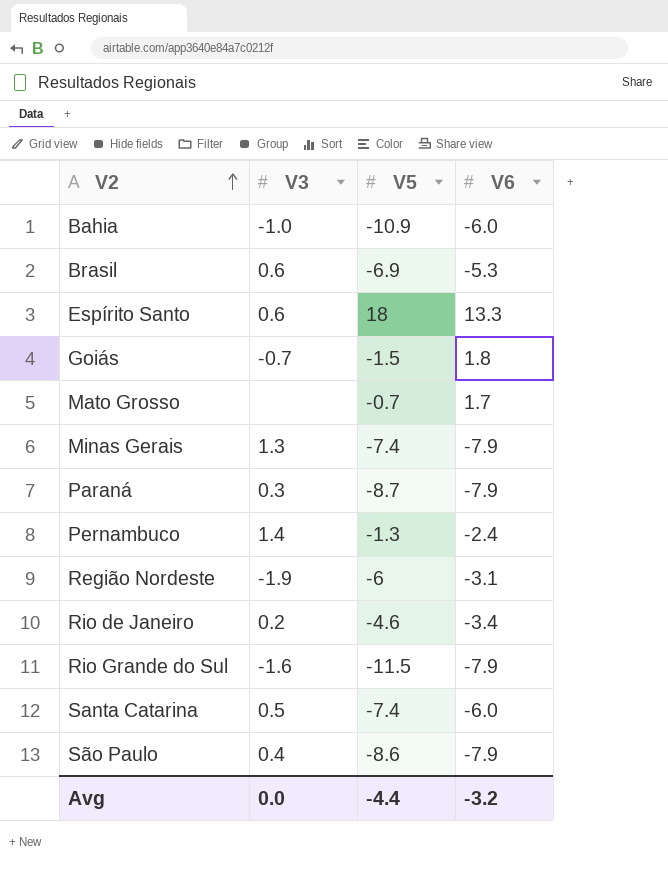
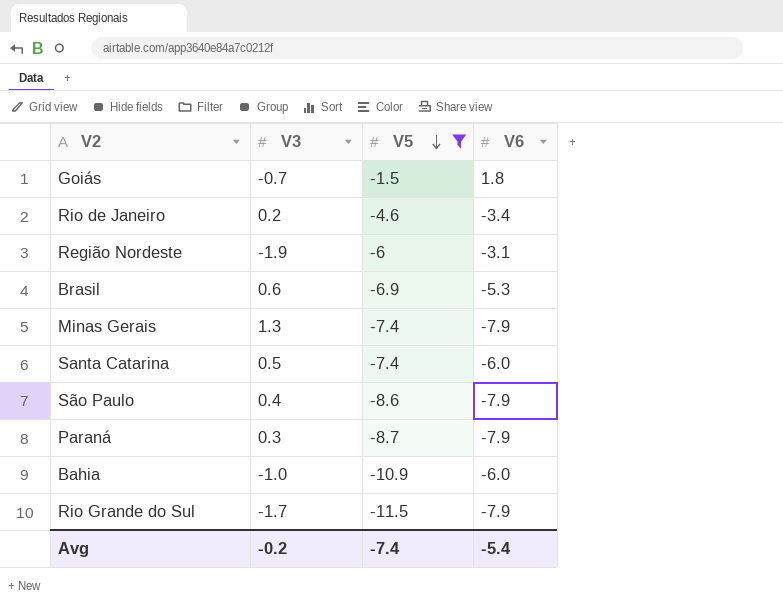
filter: none -> V5 <= -1.5
row order: V2 ascending -> V5 descending
Rio Grande do Sul | V3: -1.6 -> -1.7
Avg | V3: 0.0 -> -0.2
Avg | V5: -4.4 -> -7.4
Avg | V6: -3.2 -> -5.4

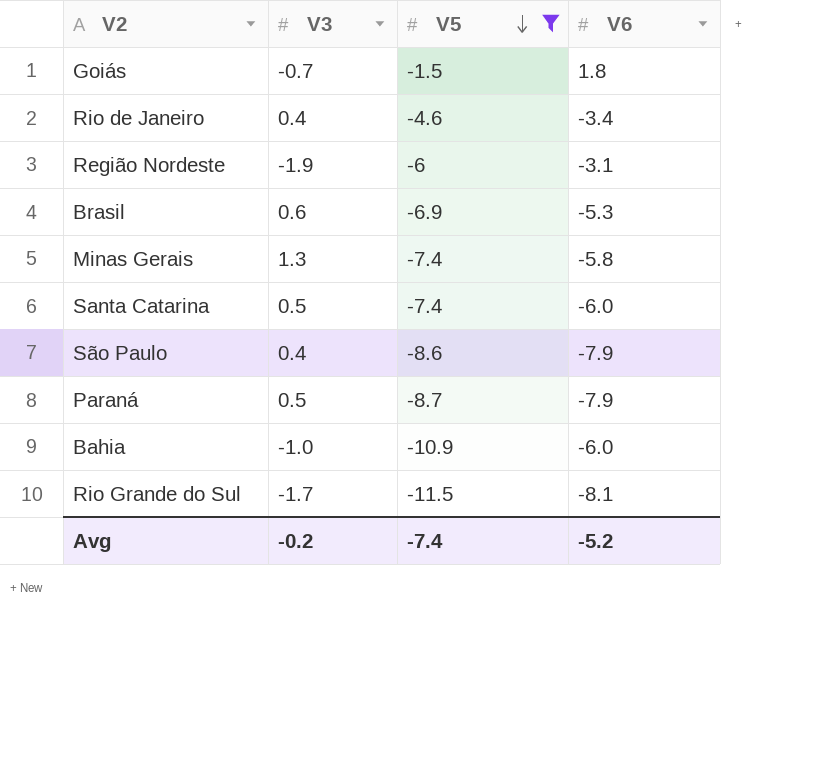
Rio de Janeiro | V3: 0.2 -> 0.4
Minas Gerais | V6: -7.9 -> -5.8
Paraná | V3: 0.3 -> 0.5
Rio Grande do Sul | V6: -7.9 -> -8.1
Avg | V6: -5.4 -> -5.2

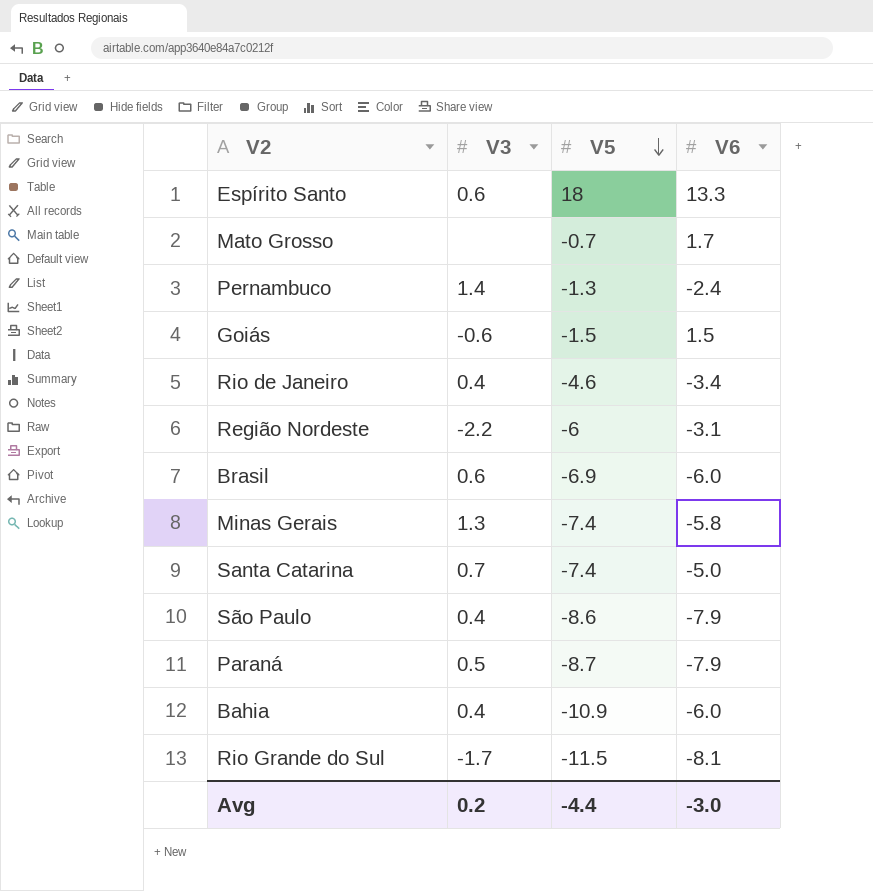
filter: V5 <= -1.5 -> none
Goiás | V3: -0.7 -> -0.6
Goiás | V6: 1.8 -> 1.5
Região Nordeste | V3: -1.9 -> -2.2
Brasil | V6: -5.3 -> -6.0
Santa Catarina | V3: 0.5 -> 0.7
Santa Catarina | V6: -6.0 -> -5.0
Bahia | V3: -1.0 -> 0.4
Avg | V3: -0.2 -> 0.2
Avg | V5: -7.4 -> -4.4
Avg | V6: -5.2 -> -3.0

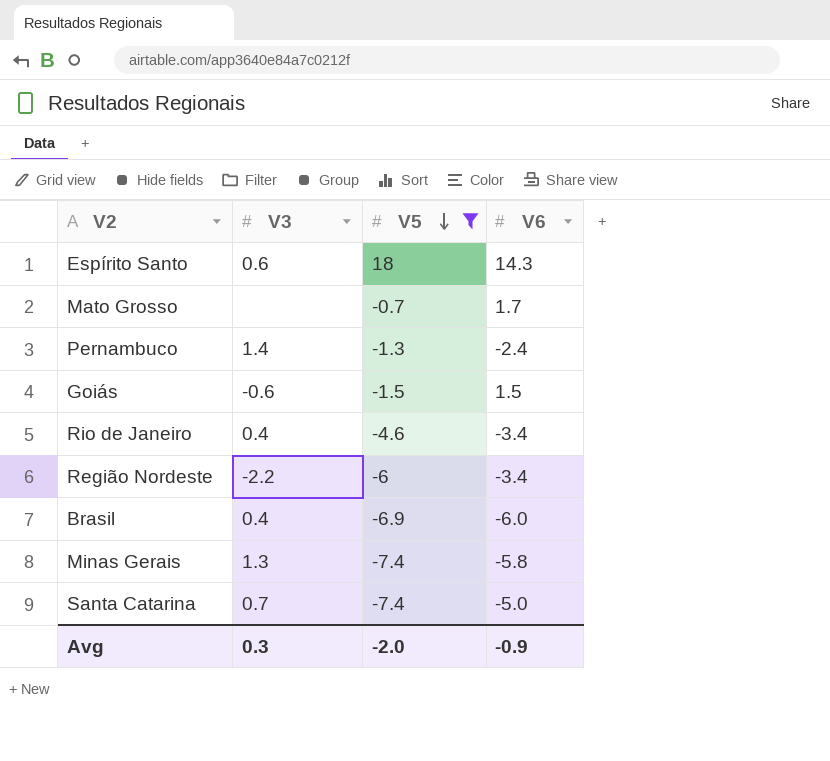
filter: none -> V5 >= -7.4
Espírito Santo | V6: 13.3 -> 14.3
Região Nordeste | V6: -3.1 -> -3.4
Brasil | V3: 0.6 -> 0.4
Avg | V3: 0.2 -> 0.3
Avg | V5: -4.4 -> -2.0
Avg | V6: -3.0 -> -0.9

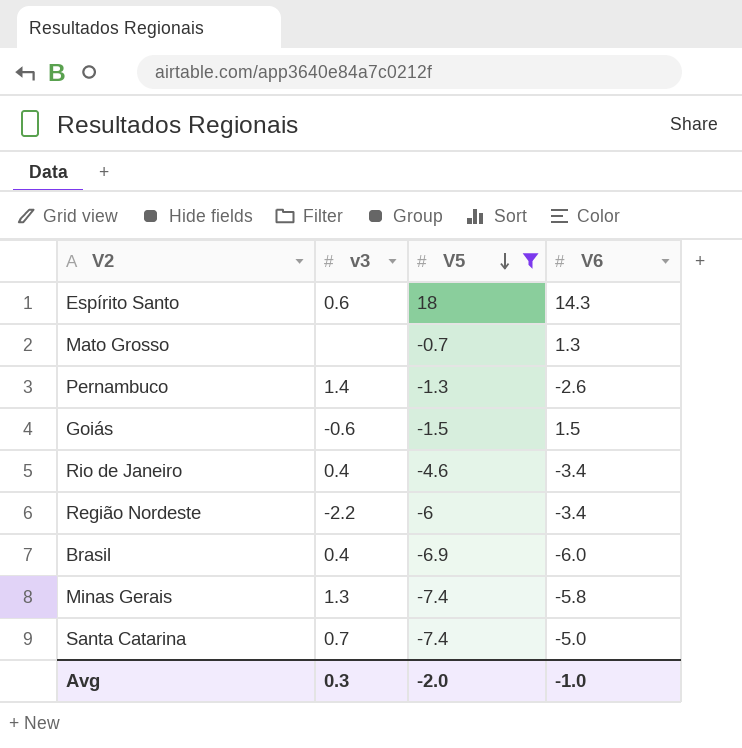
column name: V3 -> v3
Mato Grosso | V6: 1.7 -> 1.3
Pernambuco | V6: -2.4 -> -2.6
Avg | V6: -0.9 -> -1.0

